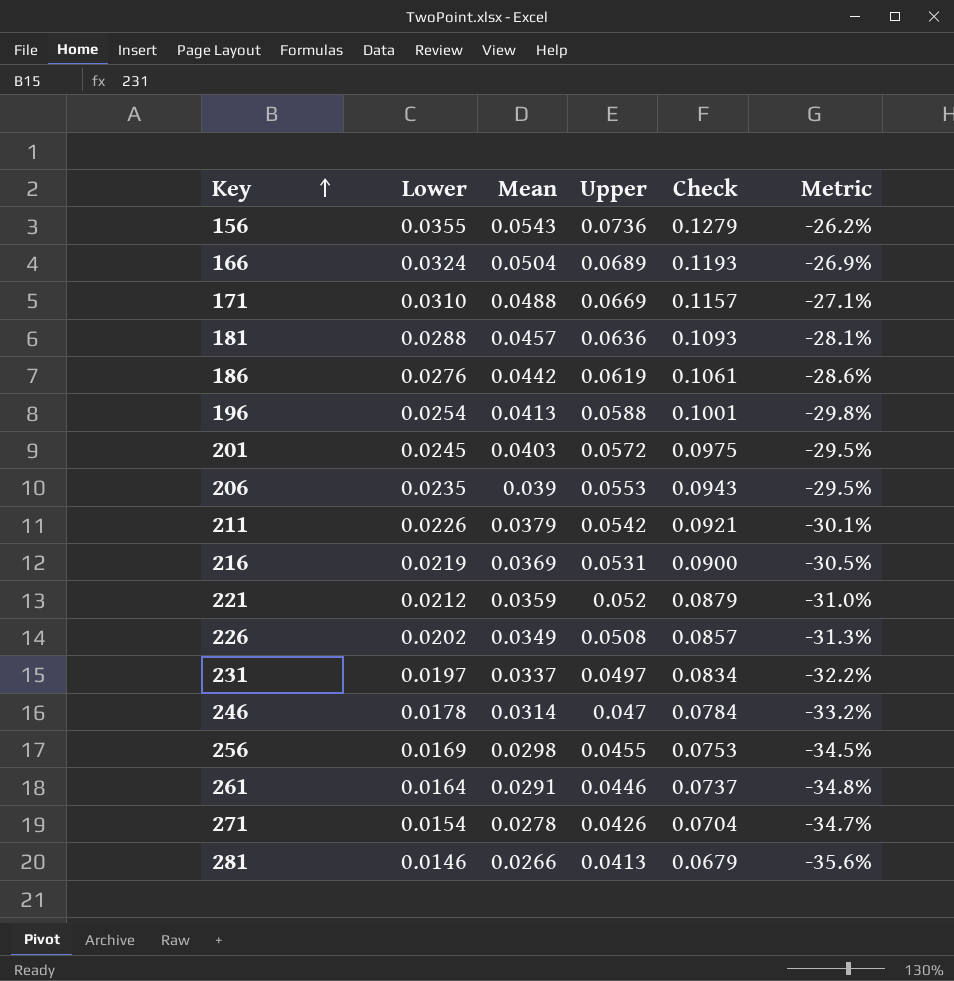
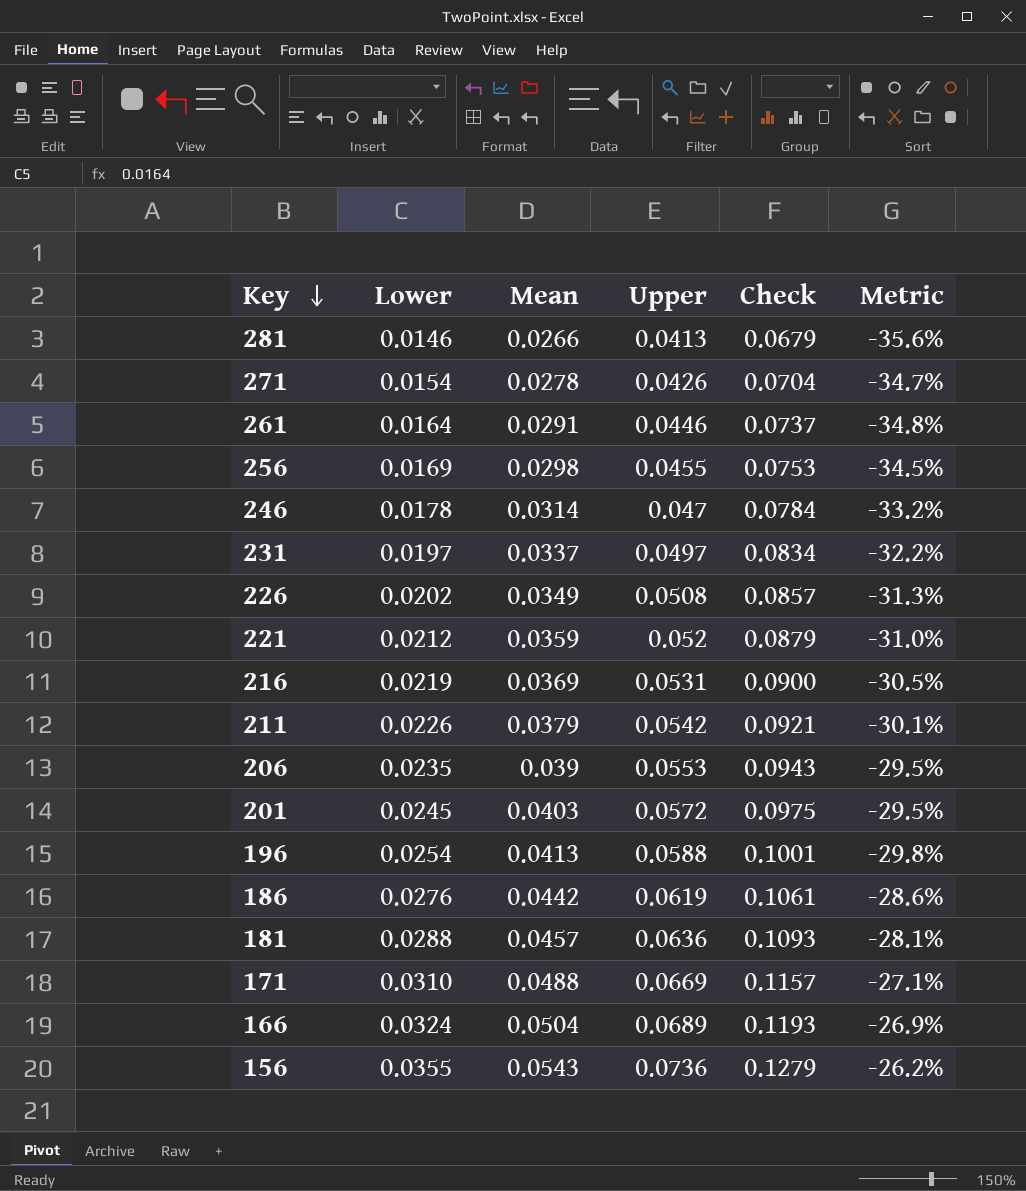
row order: Key ascending -> Key descending

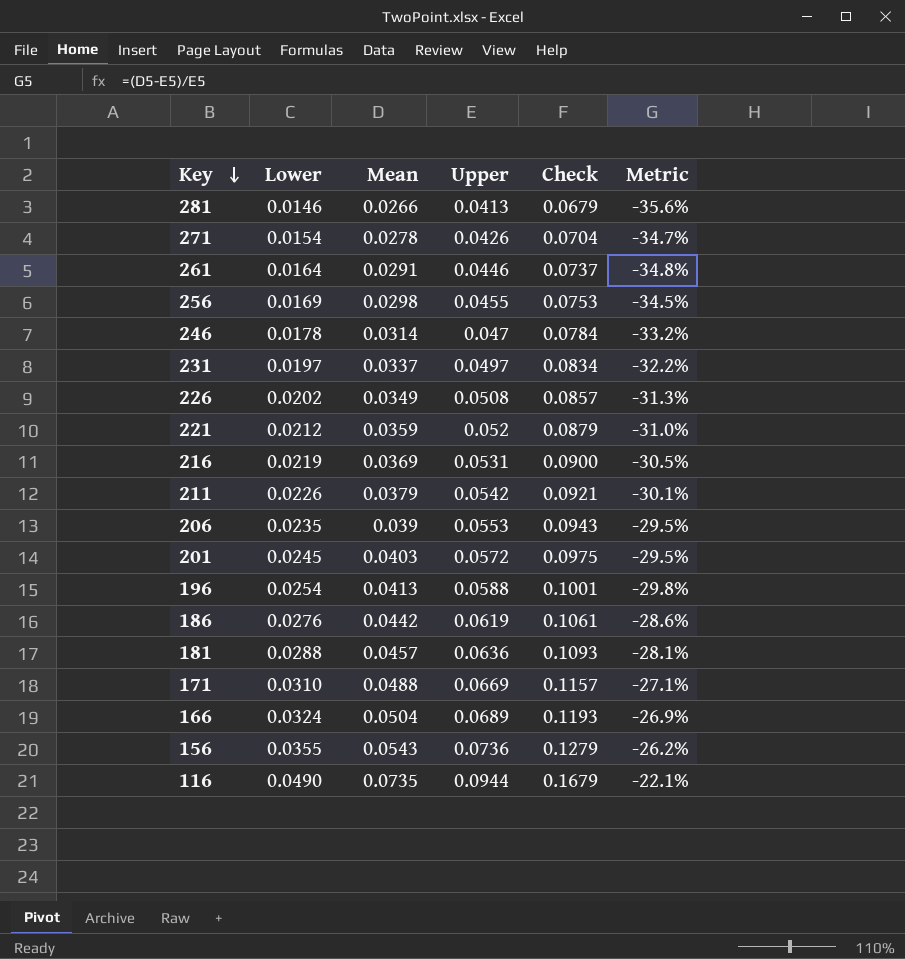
row 116: none -> 0.0490 | 0.0735 | 0.0944 | 0.1679 | -22.1%

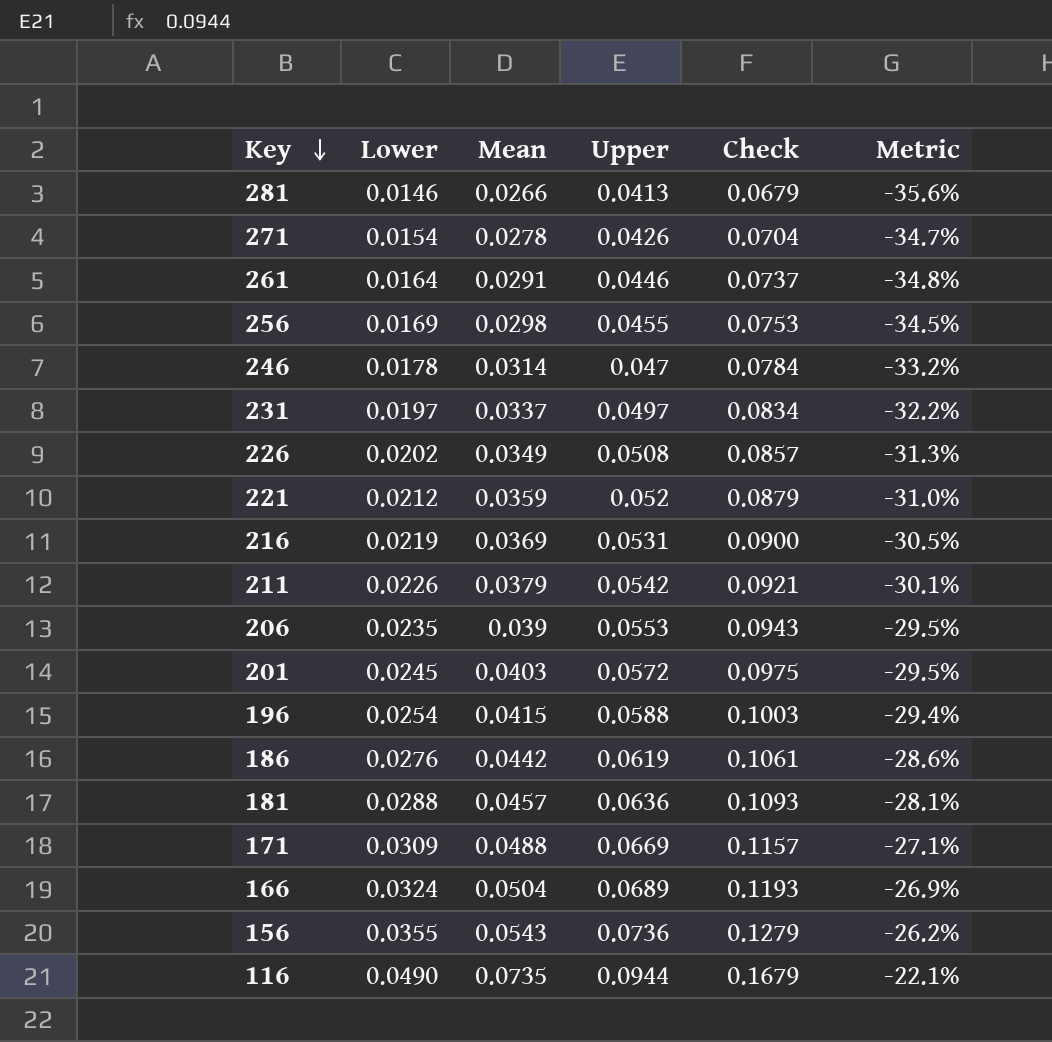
196 | Mean: 0.0413 -> 0.0415
196 | Check: 0.1001 -> 0.1003
196 | Metric: -29.8% -> -29.4%
171 | Lower: 0.0310 -> 0.0309

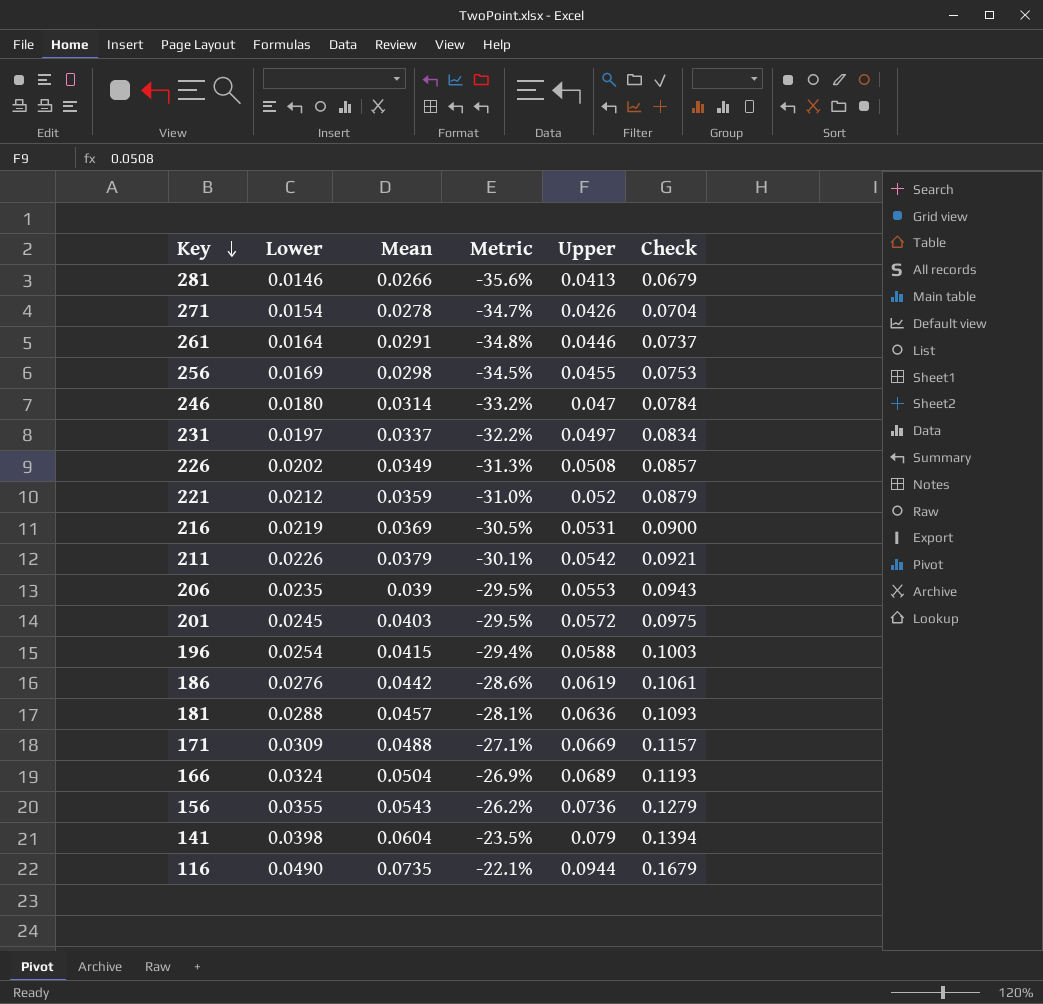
column Metric | position: 6 -> 4
246 | Lower: 0.0178 -> 0.0180
row 141: none -> 0.0398 | 0.0604 | -23.5% | 0.079 | 0.1394

